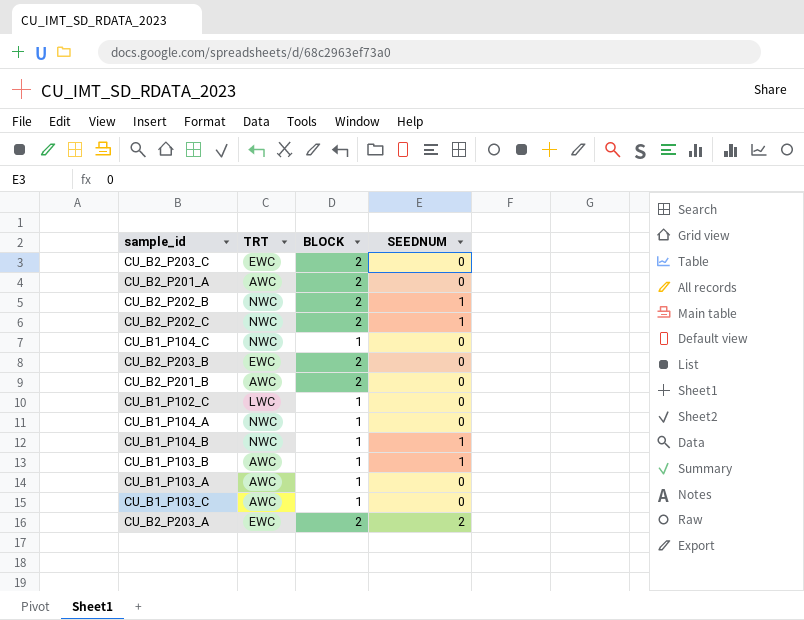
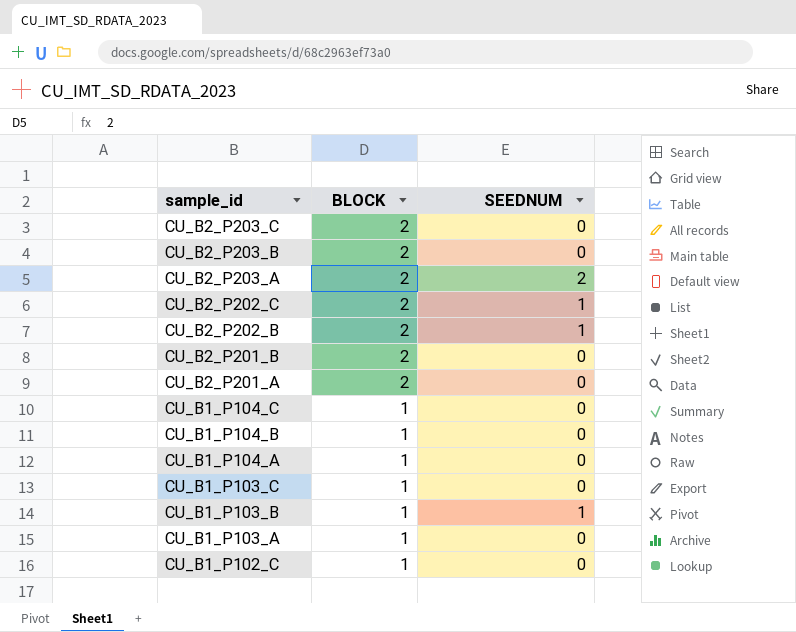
row order: none -> sample_id descending
column TRT | position: 2 -> none
CU_B1_P104_B | SEEDNUM: 1 -> 0

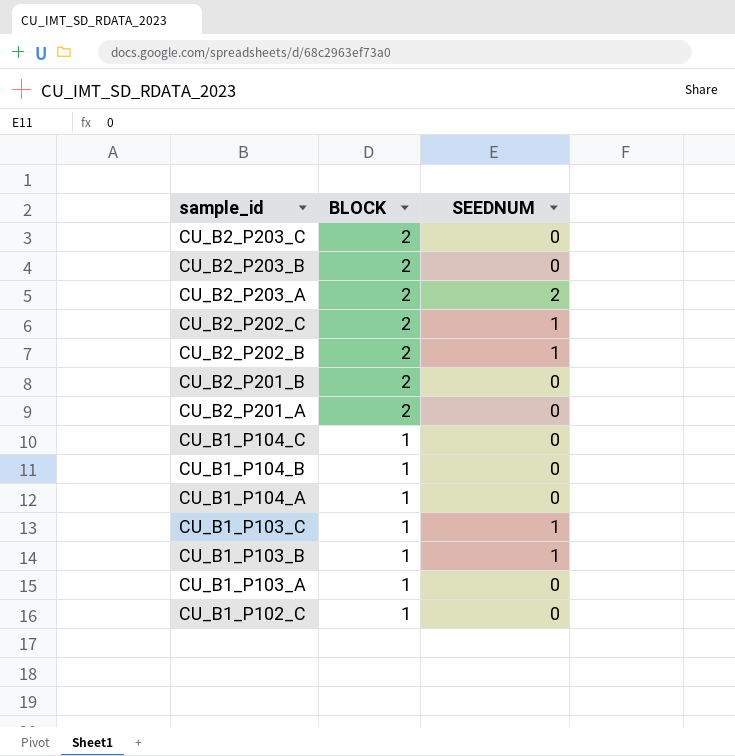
CU_B1_P103_C | SEEDNUM: 0 -> 1

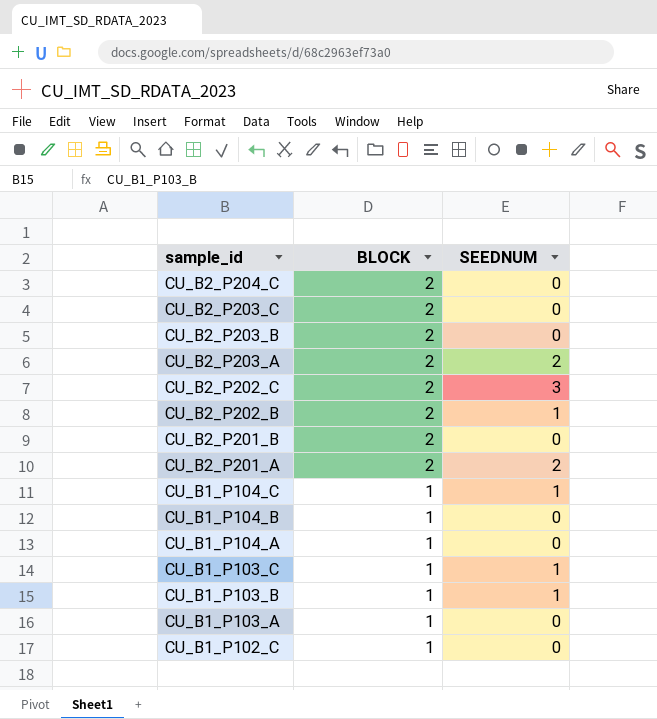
row CU_B2_P204_C: none -> 2 | 0
CU_B2_P202_C | SEEDNUM: 1 -> 3
CU_B2_P201_A | SEEDNUM: 0 -> 2
CU_B1_P104_C | SEEDNUM: 0 -> 1

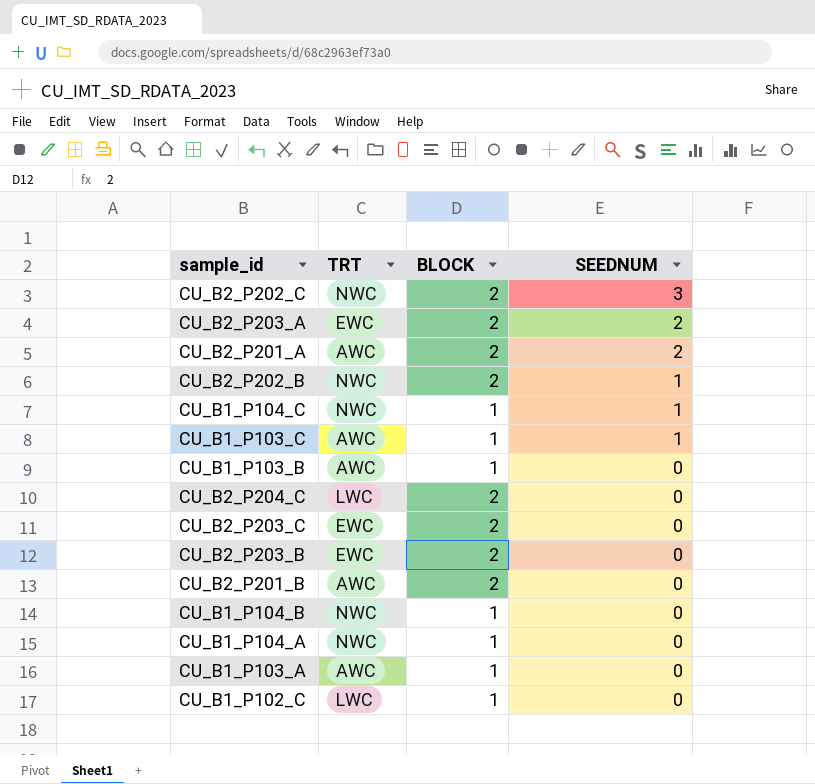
row order: sample_id descending -> SEEDNUM descending
column TRT | position: none -> 2
CU_B1_P103_B | SEEDNUM: 1 -> 0

